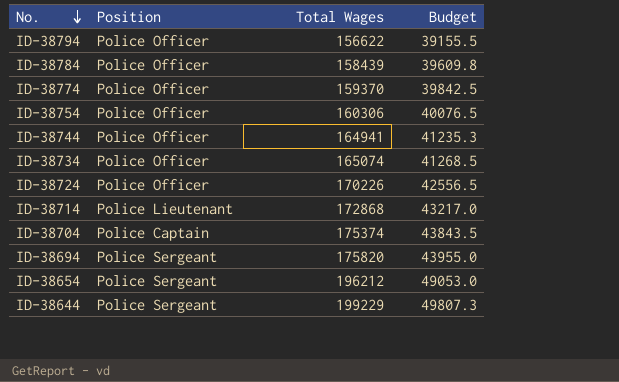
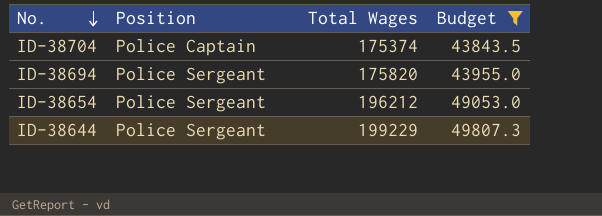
filter: none -> Budget >= 43843.5

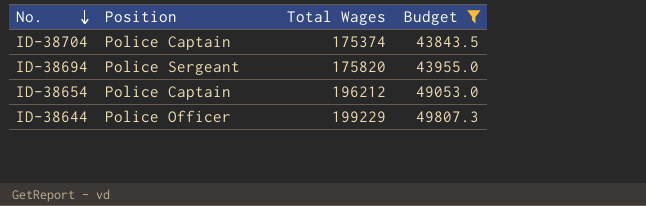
ID-38654 | Position: Police Sergeant -> Police Captain
ID-38644 | Position: Police Sergeant -> Police Officer

